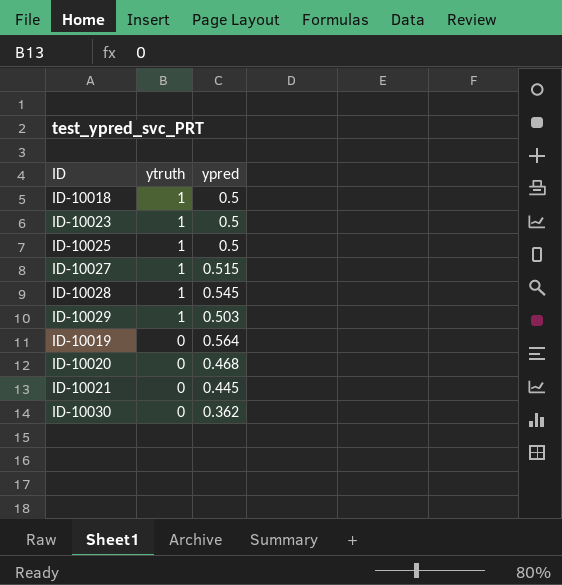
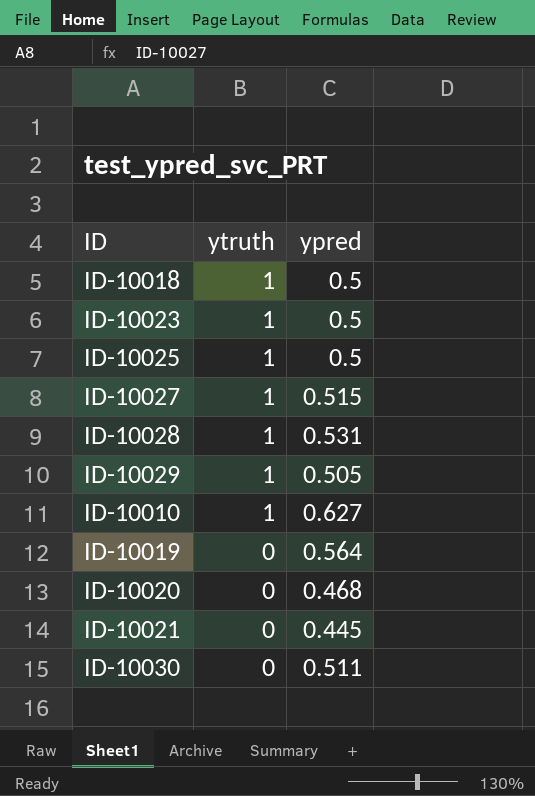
ID-10028 | ypred: 0.545 -> 0.531
ID-10029 | ypred: 0.503 -> 0.505
row ID-10010: none -> 1 | 0.627
ID-10030 | ypred: 0.362 -> 0.511

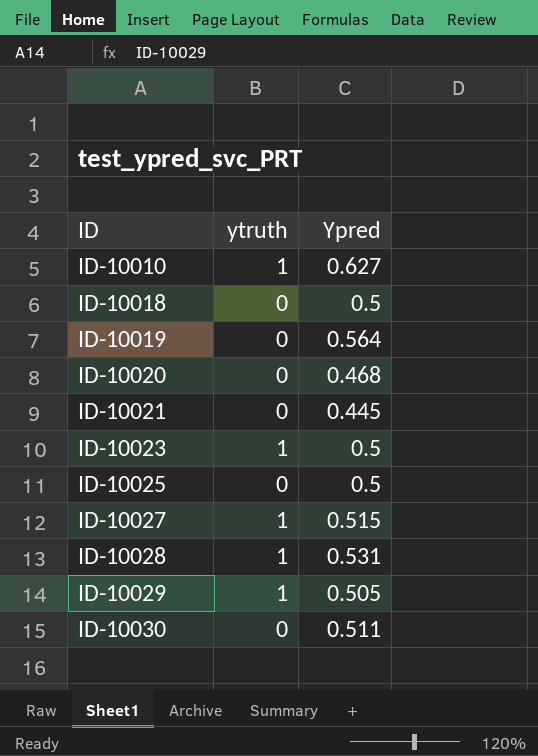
row order: ytruth descending -> ID ascending
column name: ypred -> Ypred
ID-10018 | ytruth: 1 -> 0
ID-10025 | ytruth: 1 -> 0

